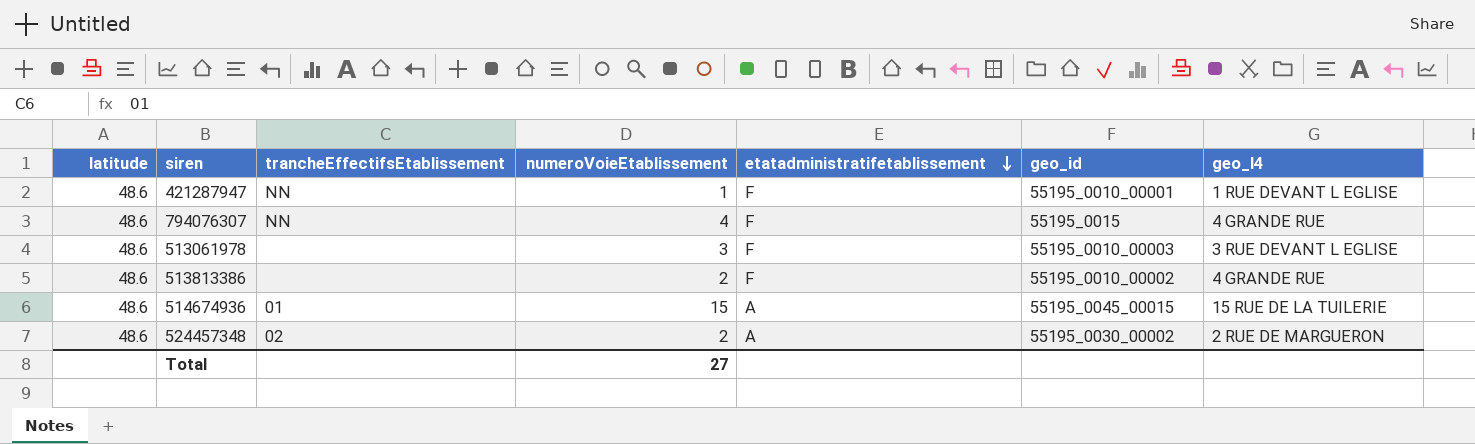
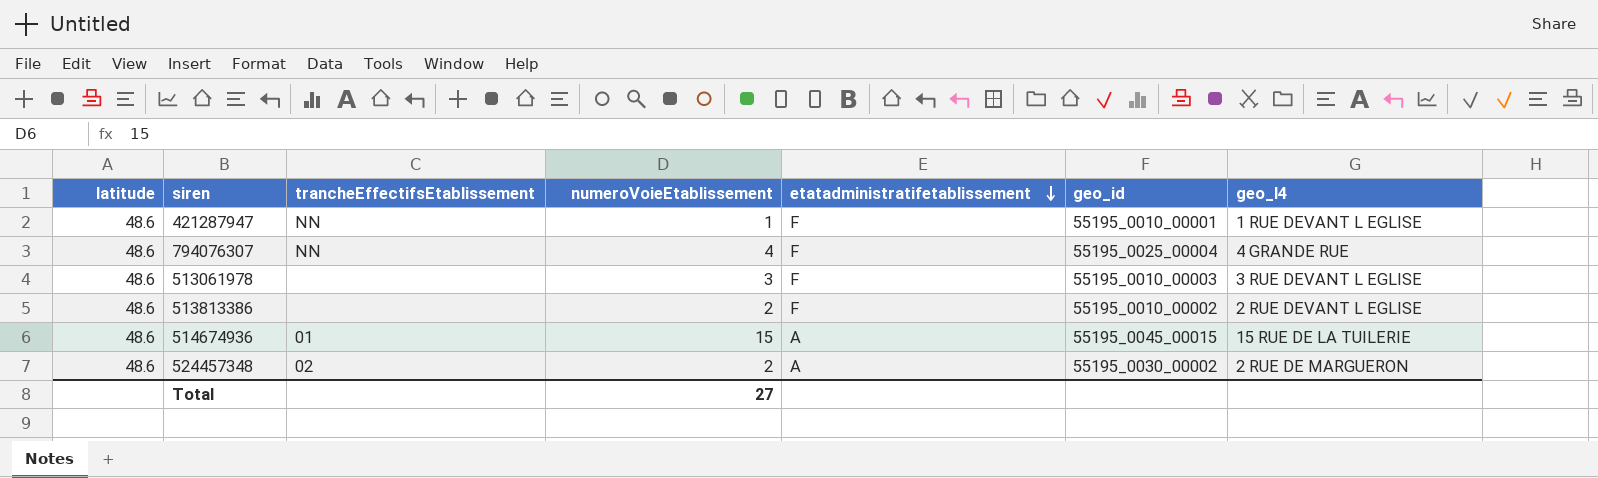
794076307 | geo_id: 55195_0015 -> 55195_0025_00004
513813386 | geo_l4: 4 GRANDE RUE -> 2 RUE DEVANT L EGLISE

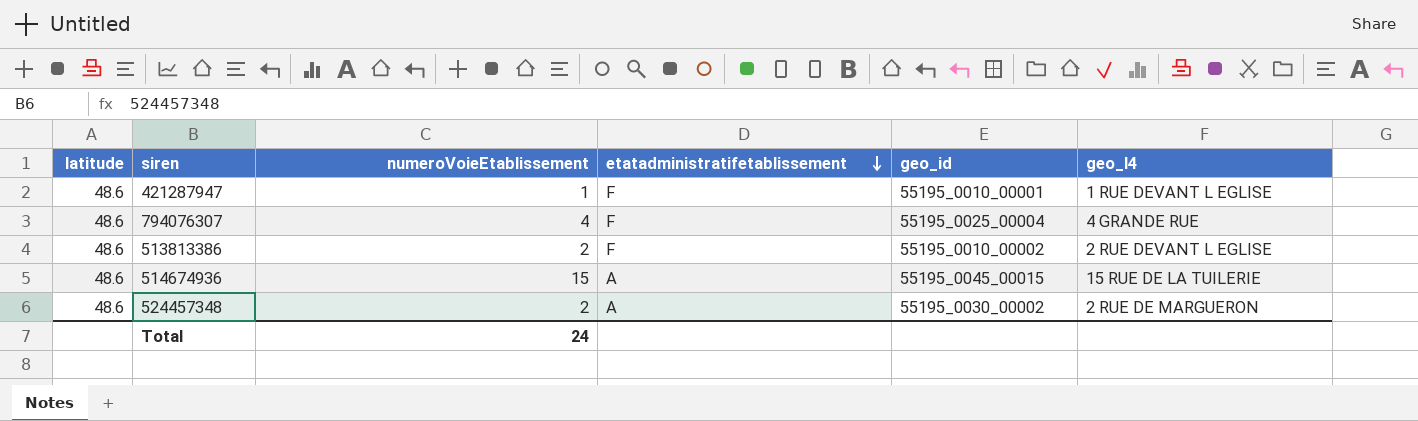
column trancheEffectifsEtablissement | position: 3 -> none
row 513061978: 48.6 | none | 3 | F | 55195_0010_00003 | 3 RUE DEVANT L EGLISE -> none
Total | numeroVoieEtablissement: 27 -> 24

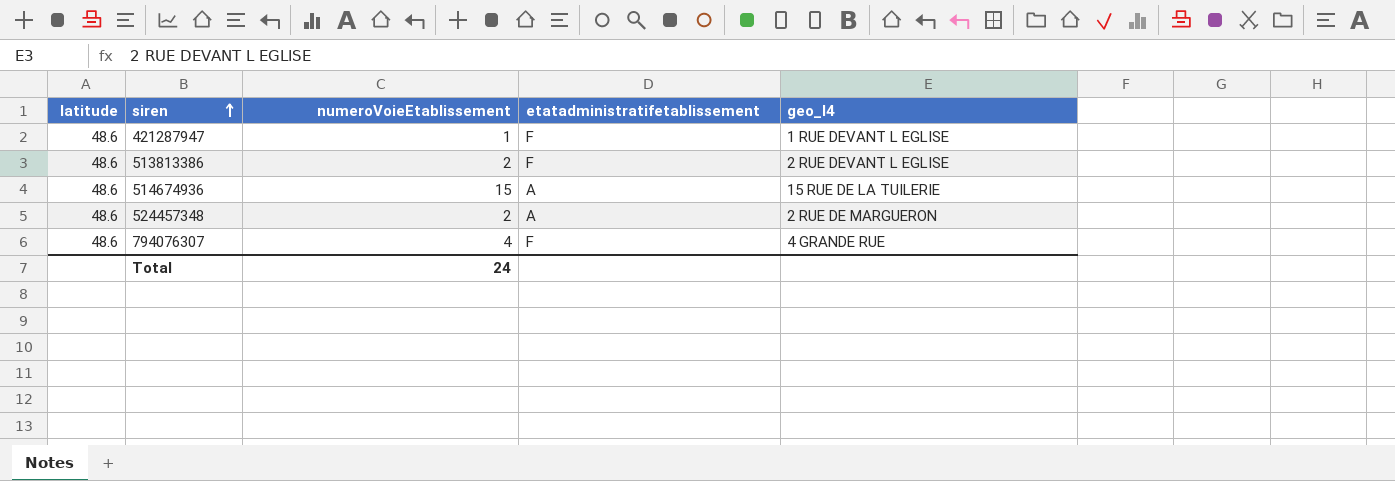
row order: etatadministratifetablissement descending -> siren ascending
column geo_id | position: 5 -> none

